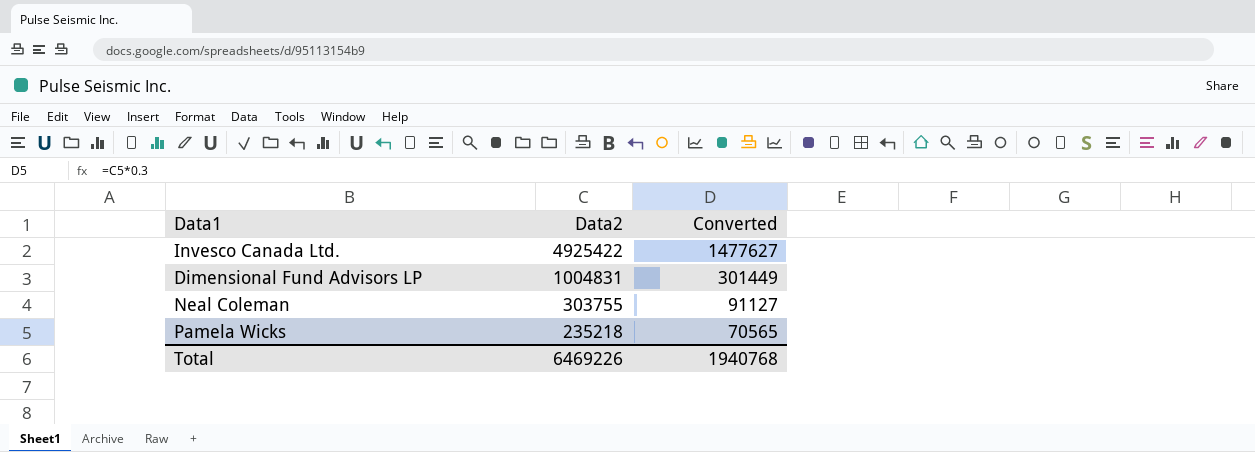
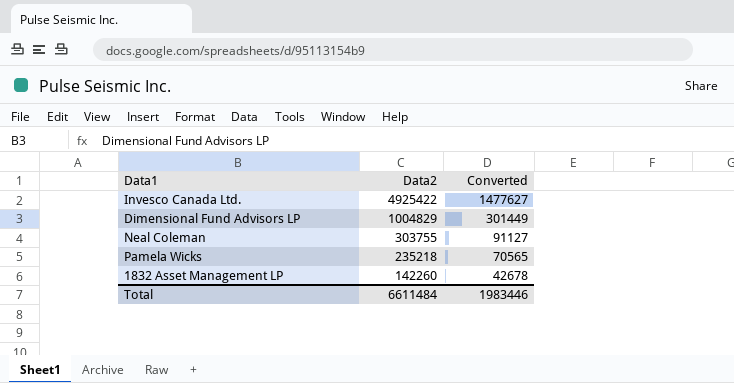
Dimensional Fund Advisors LP | Data2: 1004831 -> 1004829
row 1832 Asset Management LP: none -> 142260 | 42678
Total | Data2: 6469226 -> 6611484
Total | Converted: 1940768 -> 1983446

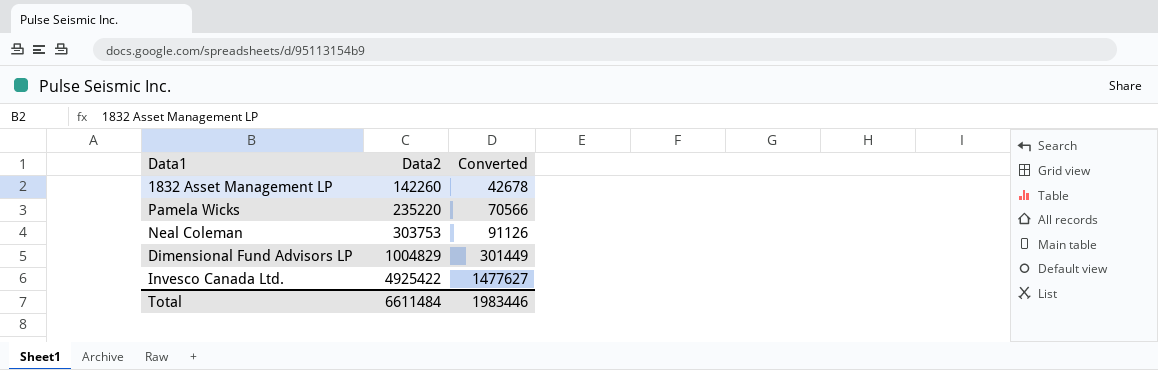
row order: Data2 descending -> Data2 ascending
Pamela Wicks | Data2: 235218 -> 235220
Pamela Wicks | Converted: 70565 -> 70566
Neal Coleman | Data2: 303755 -> 303753
Neal Coleman | Converted: 91127 -> 91126

